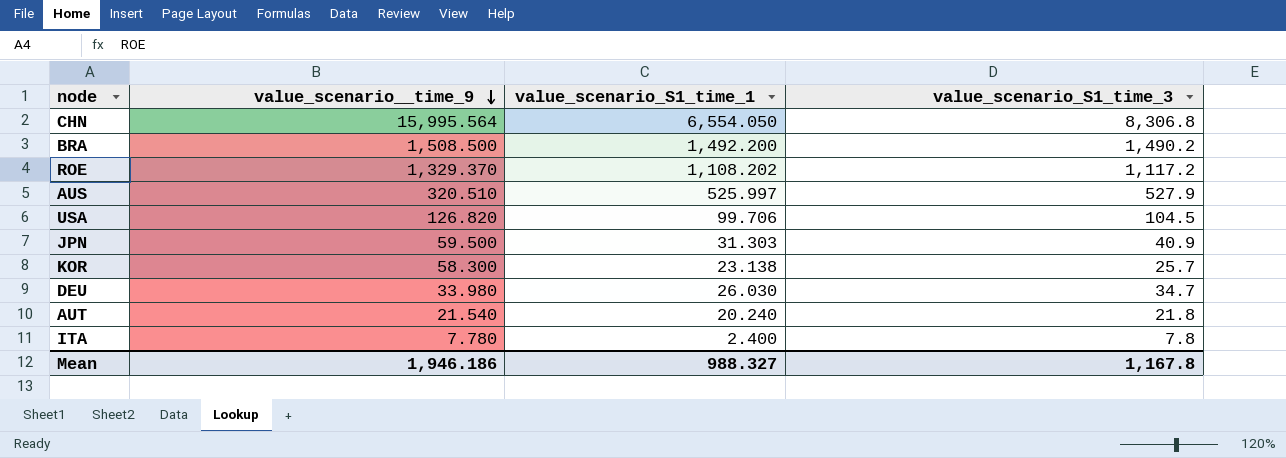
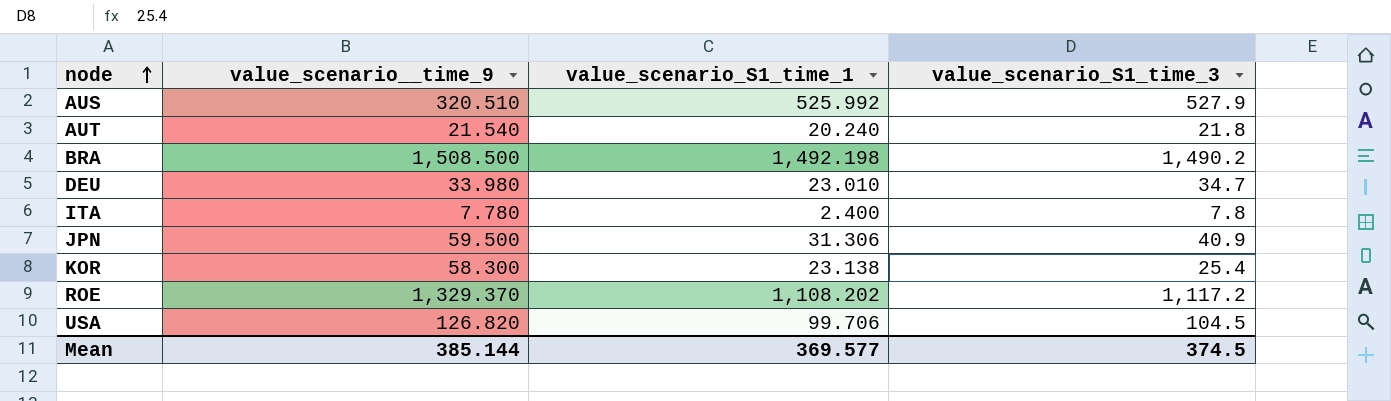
row order: value_scenario__time_9 descending -> node ascending
row CHN: 15,995.564 | 6,554.050 | 8,306.8 -> none
AUS | value_scenario_S1_time_1: 525.997 -> 525.992
BRA | value_scenario_S1_time_1: 1,492.200 -> 1,492.198
DEU | value_scenario_S1_time_1: 26.030 -> 23.010
JPN | value_scenario_S1_time_1: 31.303 -> 31.306
KOR | value_scenario_S1_time_3: 25.7 -> 25.4
Mean | value_scenario__time_9: 1,946.186 -> 385.144
Mean | value_scenario_S1_time_1: 988.327 -> 369.577
Mean | value_scenario_S1_time_3: 1,167.8 -> 374.5

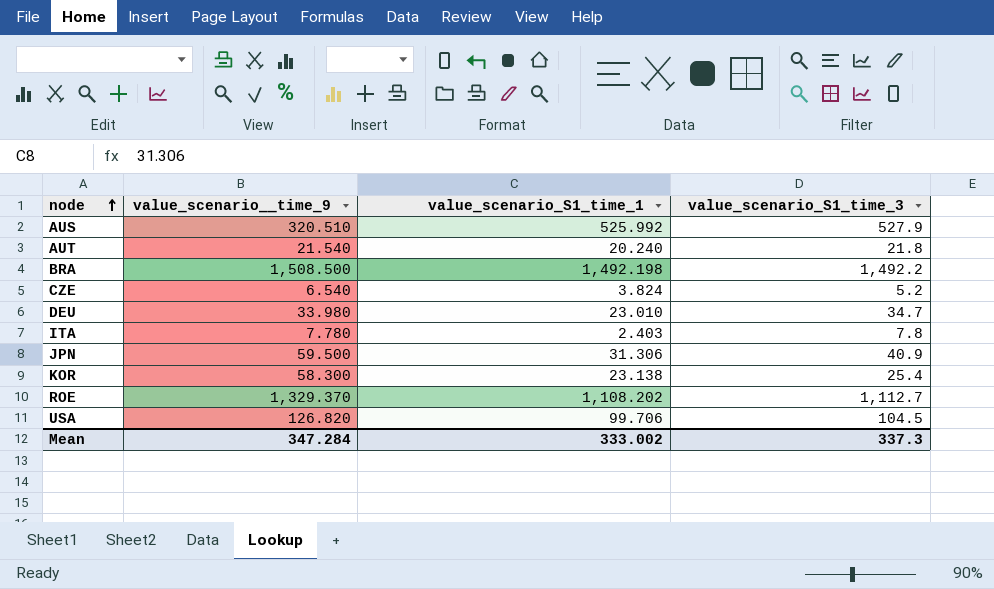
BRA | value_scenario_S1_time_3: 1,490.2 -> 1,492.2
row CZE: none -> 6.540 | 3.824 | 5.2
ITA | value_scenario_S1_time_1: 2.400 -> 2.403
ROE | value_scenario_S1_time_3: 1,117.2 -> 1,112.7
Mean | value_scenario__time_9: 385.144 -> 347.284
Mean | value_scenario_S1_time_1: 369.577 -> 333.002
Mean | value_scenario_S1_time_3: 374.5 -> 337.3

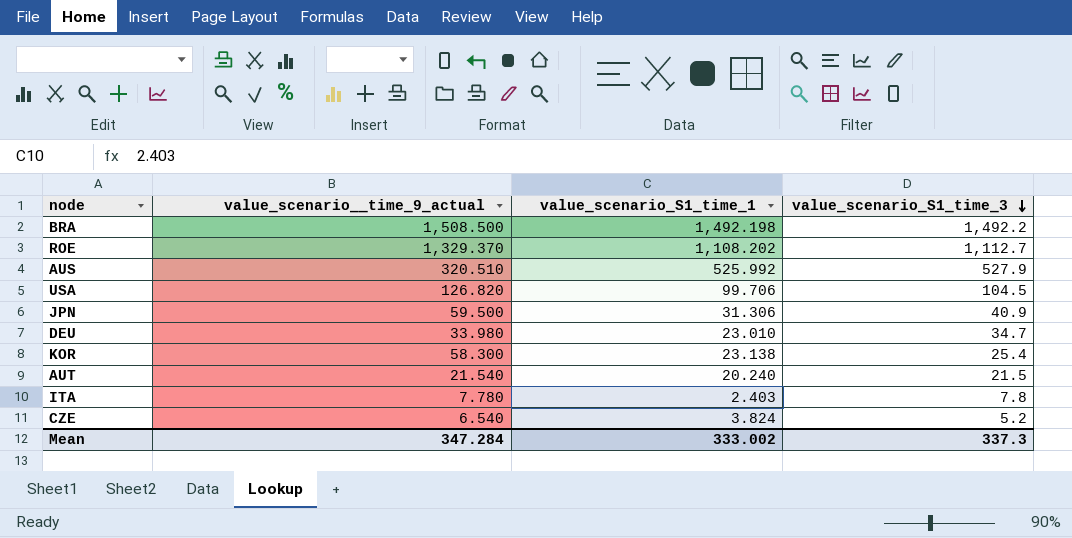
row order: node ascending -> value_scenario_S1_time_3 descending
column name: value_scenario__time_9 -> value_scenario__time_9_actual
AUT | value_scenario_S1_time_3: 21.8 -> 21.5

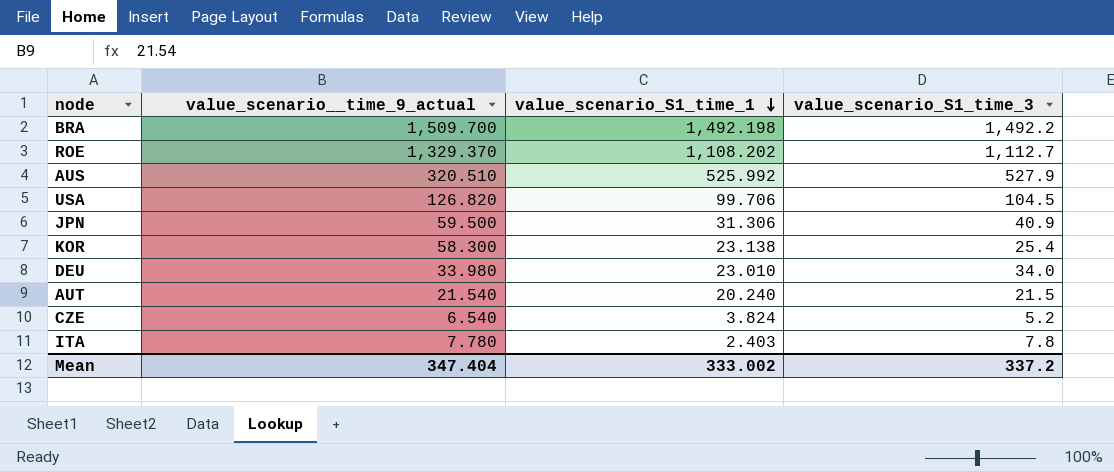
row order: value_scenario_S1_time_3 descending -> value_scenario_S1_time_1 descending
BRA | value_scenario__time_9_actual: 1,508.500 -> 1,509.700
DEU | value_scenario_S1_time_3: 34.7 -> 34.0
Mean | value_scenario__time_9_actual: 347.284 -> 347.404
Mean | value_scenario_S1_time_3: 337.3 -> 337.2

